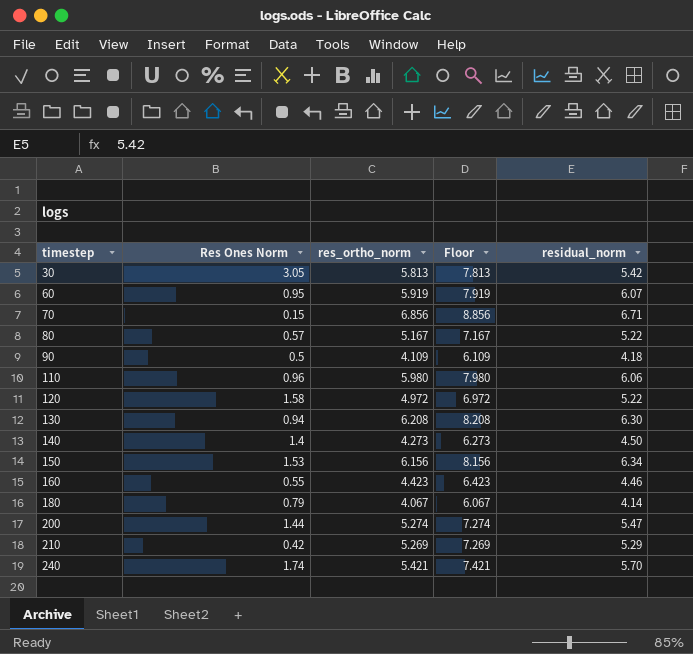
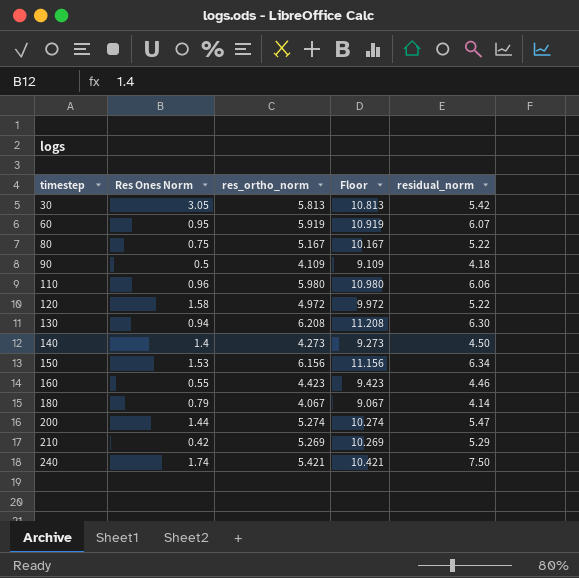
column Floor | formula: [res_ortho_norm] + 2 -> [res_ortho_norm] + 5
row 70: 0.15 | 6.856 | 8.856 | 6.71 -> none
80 | Res Ones Norm: 0.57 -> 0.75
240 | residual_norm: 5.70 -> 7.50

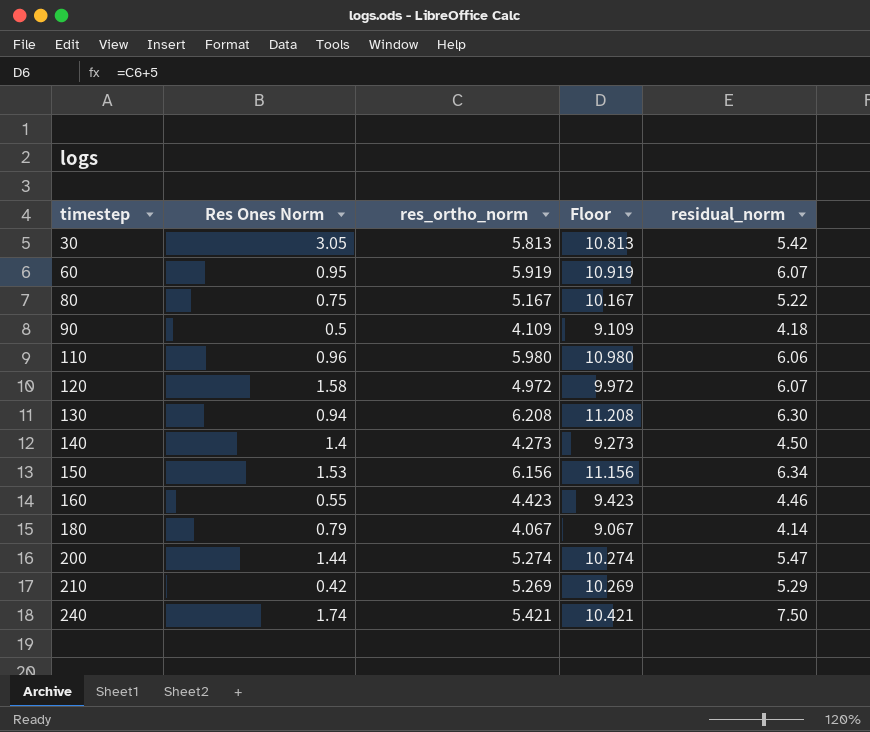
120 | residual_norm: 5.22 -> 6.07

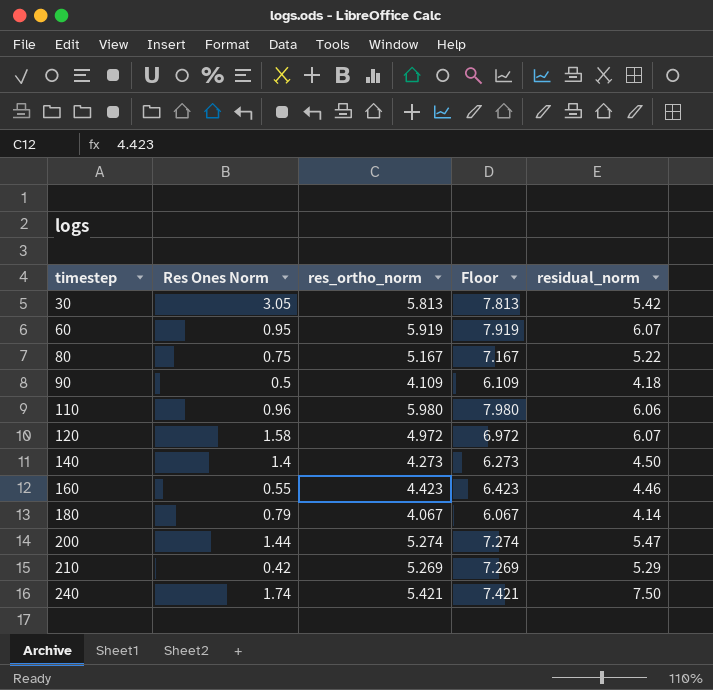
column Floor | formula: [res_ortho_norm] + 5 -> [res_ortho_norm] + 2
row 130: 0.94 | 6.208 | 11.208 | 6.30 -> none
row 150: 1.53 | 6.156 | 11.156 | 6.34 -> none

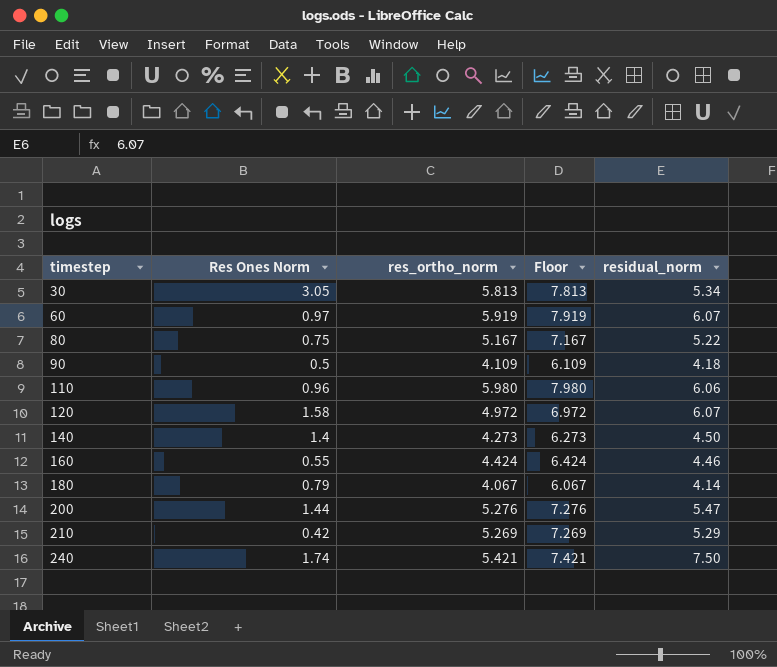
30 | residual_norm: 5.42 -> 5.34
60 | Res Ones Norm: 0.95 -> 0.97
160 | res_ortho_norm: 4.423 -> 4.424
160 | Floor: 6.423 -> 6.424
200 | res_ortho_norm: 5.274 -> 5.276
200 | Floor: 7.274 -> 7.276

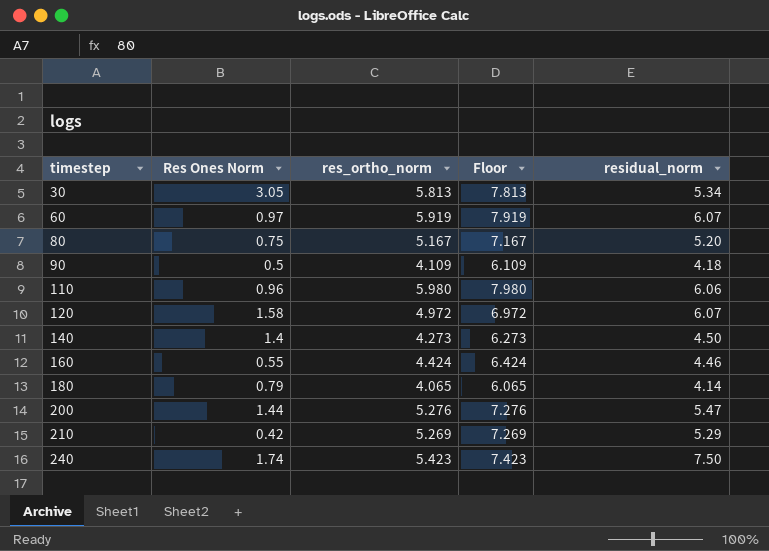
80 | residual_norm: 5.22 -> 5.20
180 | res_ortho_norm: 4.067 -> 4.065
180 | Floor: 6.067 -> 6.065
240 | res_ortho_norm: 5.421 -> 5.423
240 | Floor: 7.421 -> 7.423

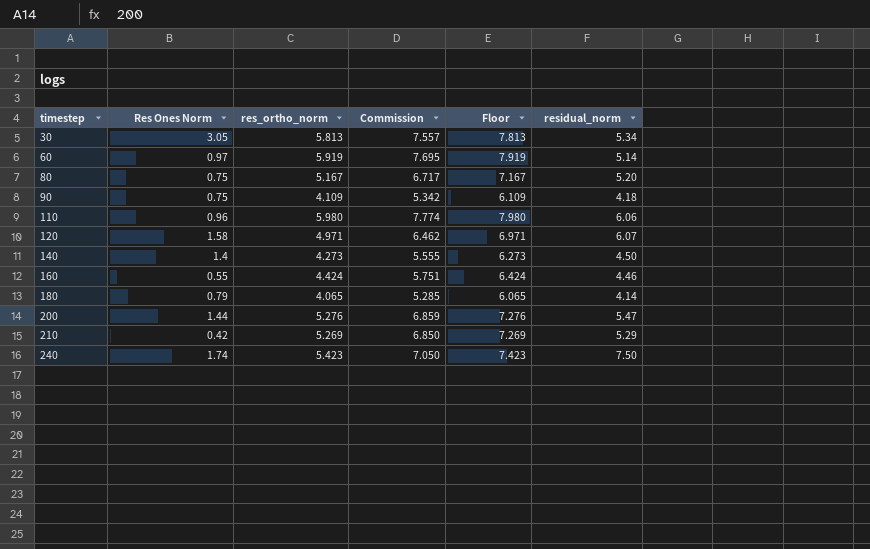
column Commission | formula: none -> [res_ortho_norm] * 1.3
60 | residual_norm: 6.07 -> 5.14
90 | Res Ones Norm: 0.5 -> 0.75
120 | res_ortho_norm: 4.972 -> 4.971
120 | Floor: 6.972 -> 6.971

